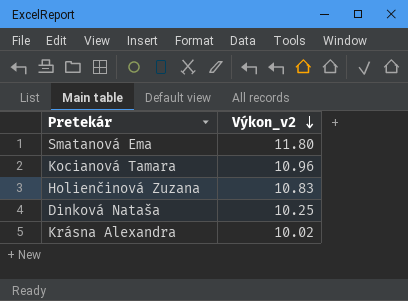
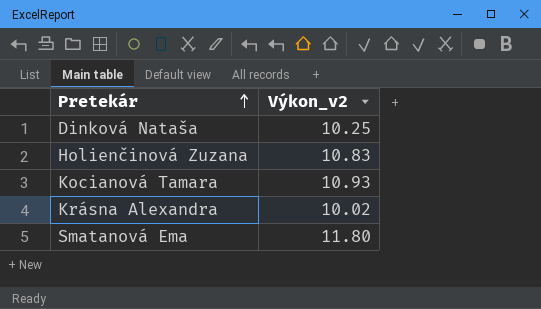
row order: Výkon_v2 descending -> Pretekár ascending
Kocianová Tamara | Výkon_v2: 10.96 -> 10.93

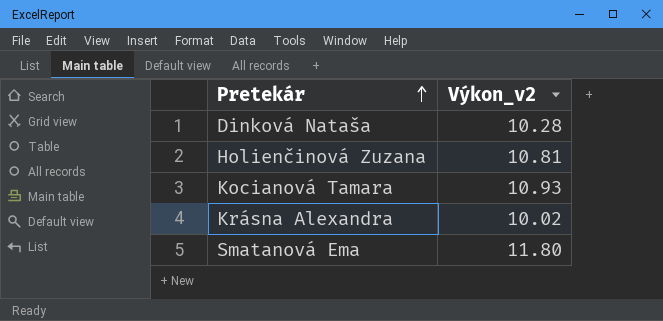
Dinková Nataša | Výkon_v2: 10.25 -> 10.28
Holienčinová Zuzana | Výkon_v2: 10.83 -> 10.81

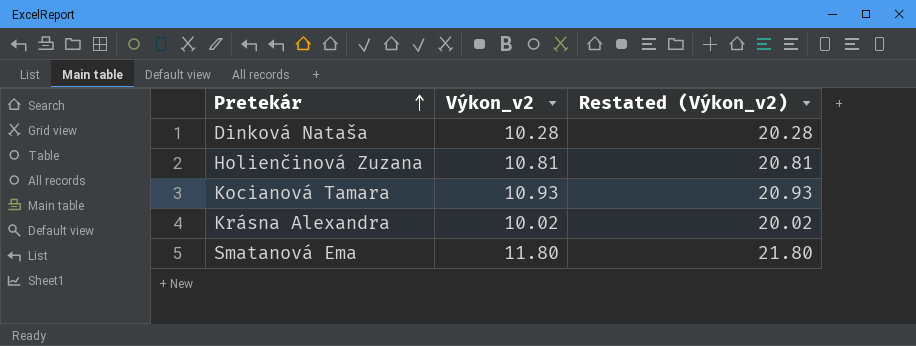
column Restated (Výkon_v2) | formula: none -> [Výkon_v2] + 10

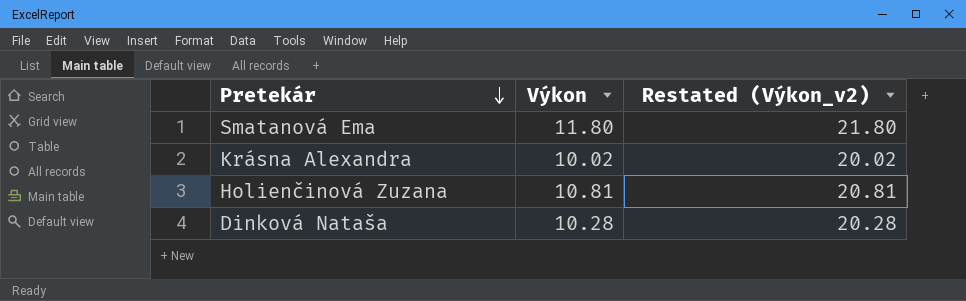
row order: Pretekár ascending -> Pretekár descending
column name: Výkon_v2 -> Výkon
row Kocianová Tamara: 10.93 | 20.93 -> none

